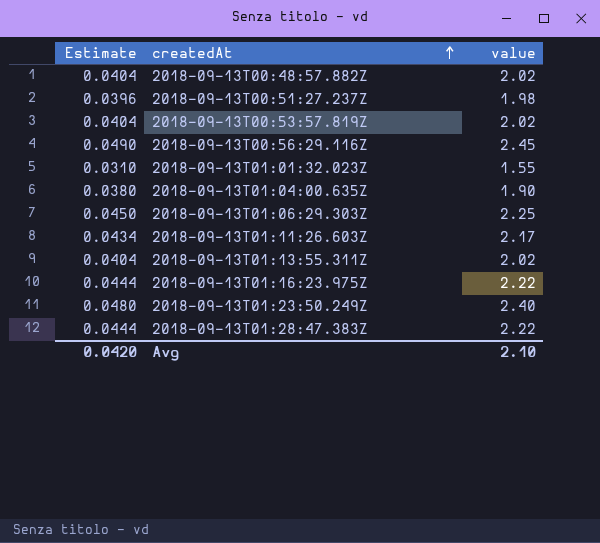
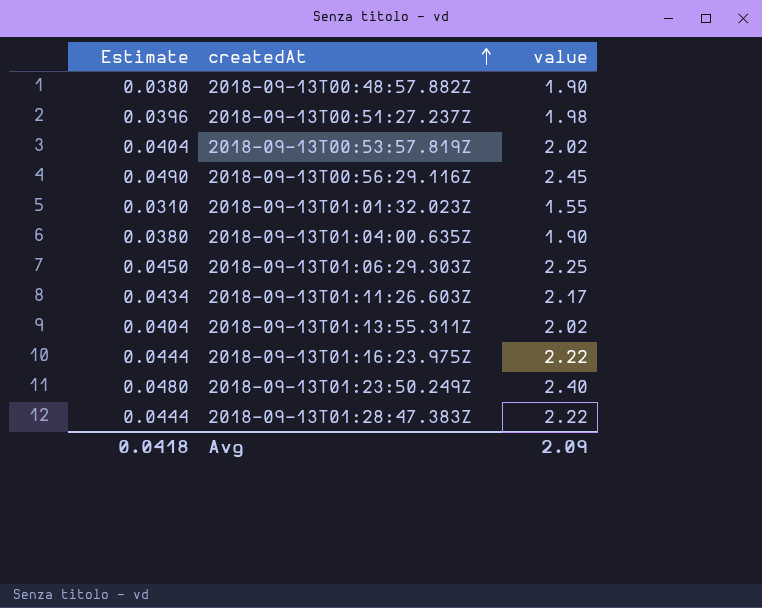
2018-09-13T00:48:57.882Z | Estimate: 0.0404 -> 0.0380
2018-09-13T00:48:57.882Z | value: 2.02 -> 1.90
Avg | Estimate: 0.0420 -> 0.0418
Avg | value: 2.10 -> 2.09

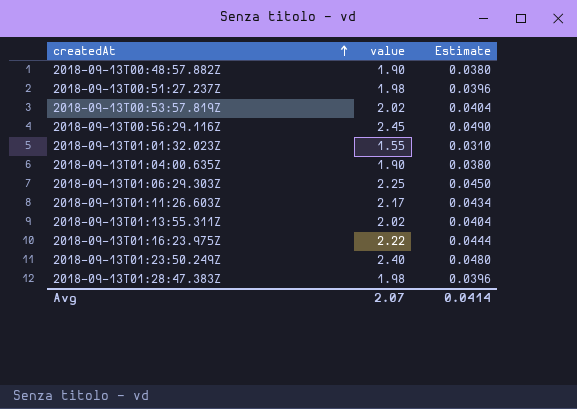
column Estimate | position: 1 -> 3
2018-09-13T01:28:47.383Z | value: 2.22 -> 1.98
2018-09-13T01:28:47.383Z | Estimate: 0.0444 -> 0.0396
Avg | value: 2.09 -> 2.07
Avg | Estimate: 0.0418 -> 0.0414

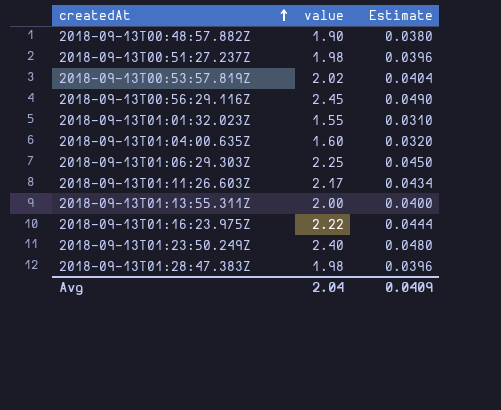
2018-09-13T01:04:00.635Z | value: 1.90 -> 1.60
2018-09-13T01:04:00.635Z | Estimate: 0.0380 -> 0.0320
2018-09-13T01:13:55.311Z | value: 2.02 -> 2.00
2018-09-13T01:13:55.311Z | Estimate: 0.0404 -> 0.0400
Avg | value: 2.07 -> 2.04
Avg | Estimate: 0.0414 -> 0.0409

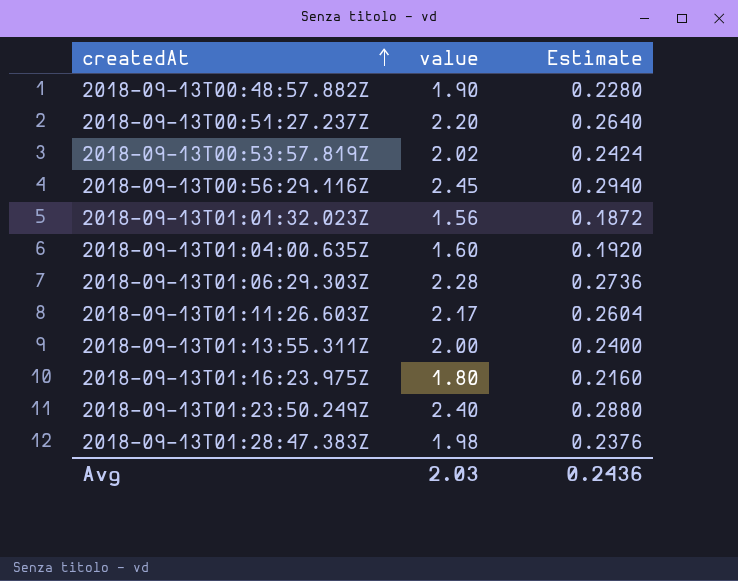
column Estimate | formula: [value] * 0.02 -> [value] * 0.12
2018-09-13T00:51:27.237Z | value: 1.98 -> 2.20
2018-09-13T01:01:32.023Z | value: 1.55 -> 1.56
2018-09-13T01:06:29.303Z | value: 2.25 -> 2.28
2018-09-13T01:16:23.975Z | value: 2.22 -> 1.80
Avg | value: 2.04 -> 2.03
Avg | Estimate: 0.0409 -> 0.2436

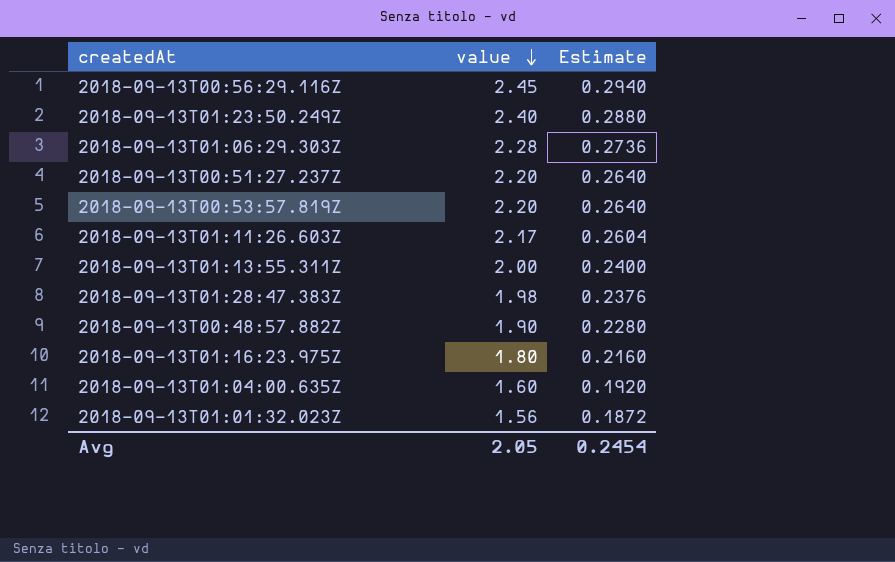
row order: createdAt ascending -> value descending
2018-09-13T00:53:57.819Z | value: 2.02 -> 2.20
2018-09-13T00:53:57.819Z | Estimate: 0.2424 -> 0.2640
Avg | value: 2.03 -> 2.05
Avg | Estimate: 0.2436 -> 0.2454

